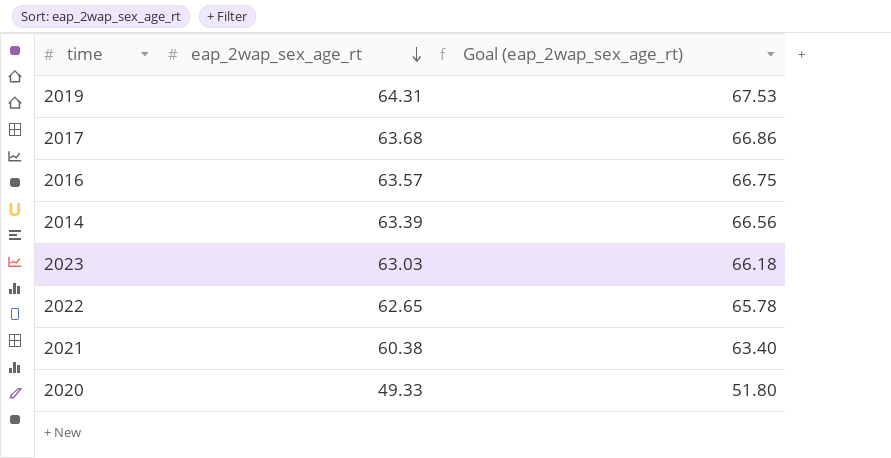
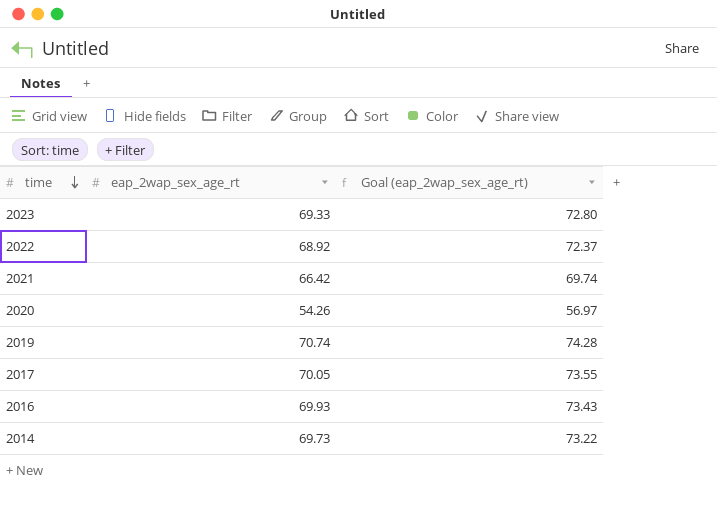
row order: eap_2wap_sex_age_rt descending -> time descending
2023 | eap_2wap_sex_age_rt: 63.03 -> 69.33
2023 | Goal (eap_2wap_sex_age_rt): 66.18 -> 72.80
2022 | eap_2wap_sex_age_rt: 62.65 -> 68.92
2022 | Goal (eap_2wap_sex_age_rt): 65.78 -> 72.37
2021 | eap_2wap_sex_age_rt: 60.38 -> 66.42
2021 | Goal (eap_2wap_sex_age_rt): 63.40 -> 69.74
2020 | eap_2wap_sex_age_rt: 49.33 -> 54.26
2020 | Goal (eap_2wap_sex_age_rt): 51.80 -> 56.97
2019 | eap_2wap_sex_age_rt: 64.31 -> 70.74
2019 | Goal (eap_2wap_sex_age_rt): 67.53 -> 74.28
2017 | eap_2wap_sex_age_rt: 63.68 -> 70.05
2017 | Goal (eap_2wap_sex_age_rt): 66.86 -> 73.55
2016 | eap_2wap_sex_age_rt: 63.57 -> 69.93
2016 | Goal (eap_2wap_sex_age_rt): 66.75 -> 73.43
2014 | eap_2wap_sex_age_rt: 63.39 -> 69.73
2014 | Goal (eap_2wap_sex_age_rt): 66.56 -> 73.22

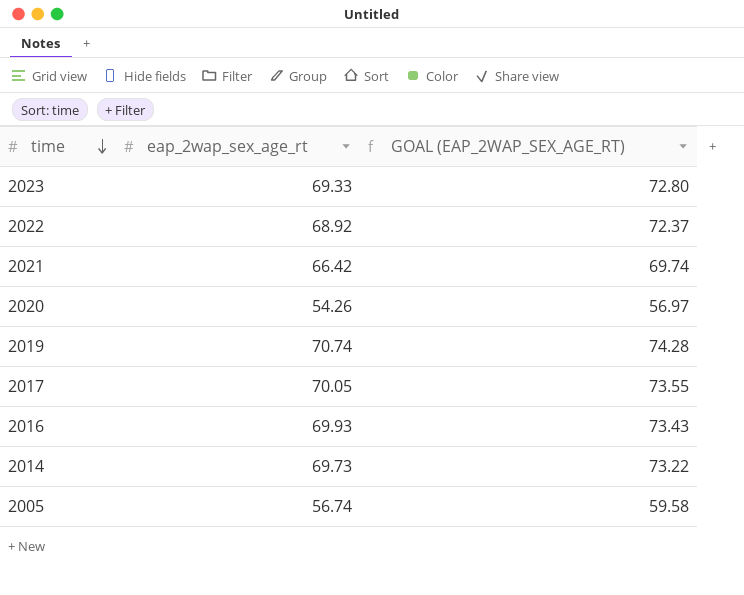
column name: Goal (eap_2wap_sex_age_rt) -> GOAL (EAP_2WAP_SEX_AGE_RT)
row 2005: none -> 56.74 | 59.58

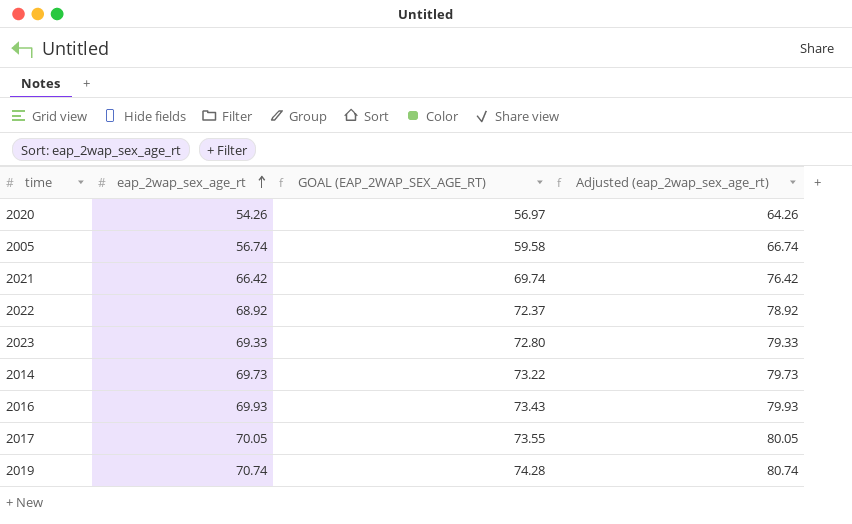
row order: time descending -> eap_2wap_sex_age_rt ascending
column Adjusted (eap_2wap_sex_age_rt) | formula: none -> [eap_2wap_sex_age_rt] + 10

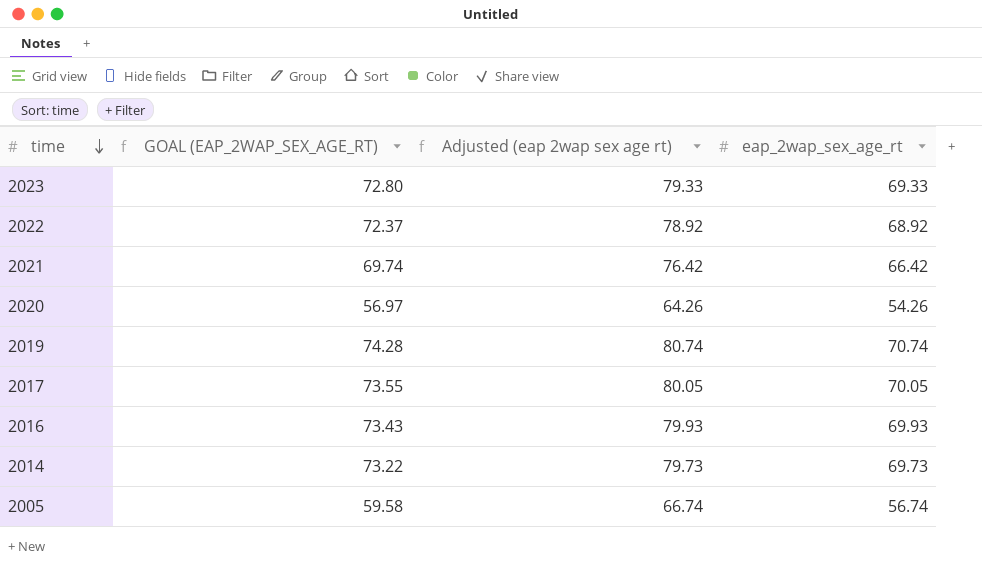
row order: eap_2wap_sex_age_rt ascending -> time descending
column name: Adjusted (eap_2wap_sex_age_rt) -> Adjusted (eap 2wap sex age rt)
column eap_2wap_sex_age_rt | position: 2 -> 4

